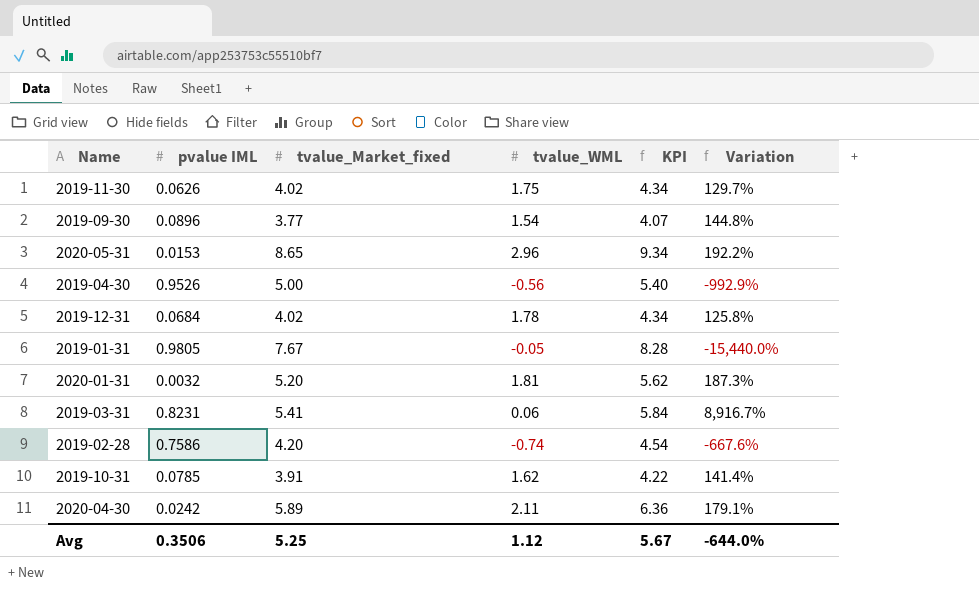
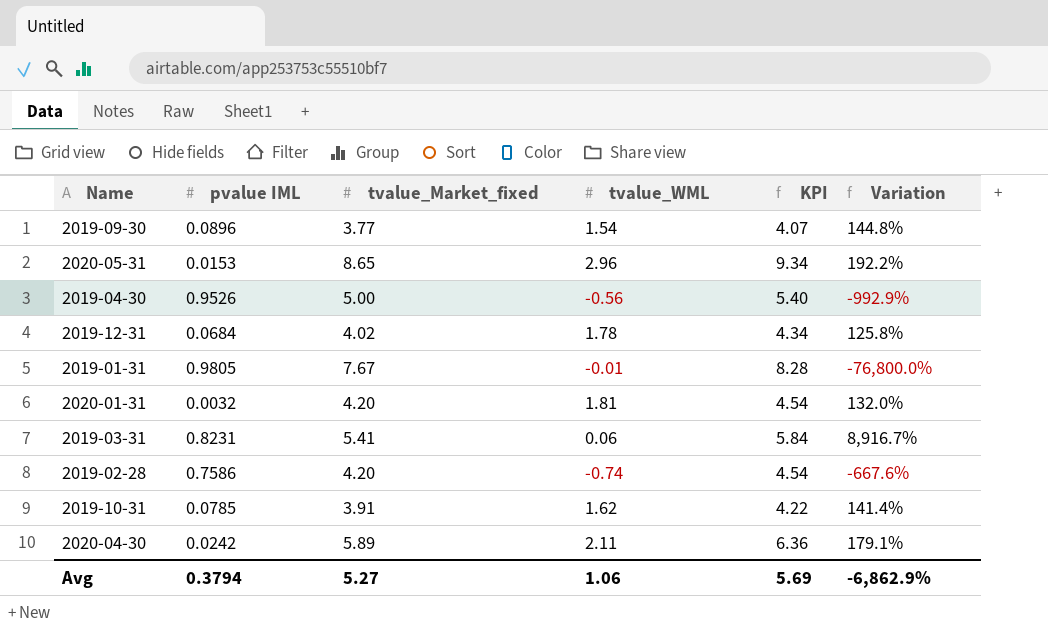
row 2019-11-30: 0.0626 | 4.02 | 1.75 | 4.34 | 129.7% -> none
2019-01-31 | tvalue_WML: -0.05 -> -0.01
2019-01-31 | Variation: -15,440.0% -> -76,800.0%
2020-01-31 | tvalue_Market_fixed: 5.20 -> 4.20
2020-01-31 | KPI: 5.62 -> 4.54
2020-01-31 | Variation: 187.3% -> 132.0%
Avg | pvalue IML: 0.3506 -> 0.3794
Avg | tvalue_Market_fixed: 5.25 -> 5.27
Avg | tvalue_WML: 1.12 -> 1.06
Avg | KPI: 5.67 -> 5.69
Avg | Variation: -644.0% -> -6,862.9%

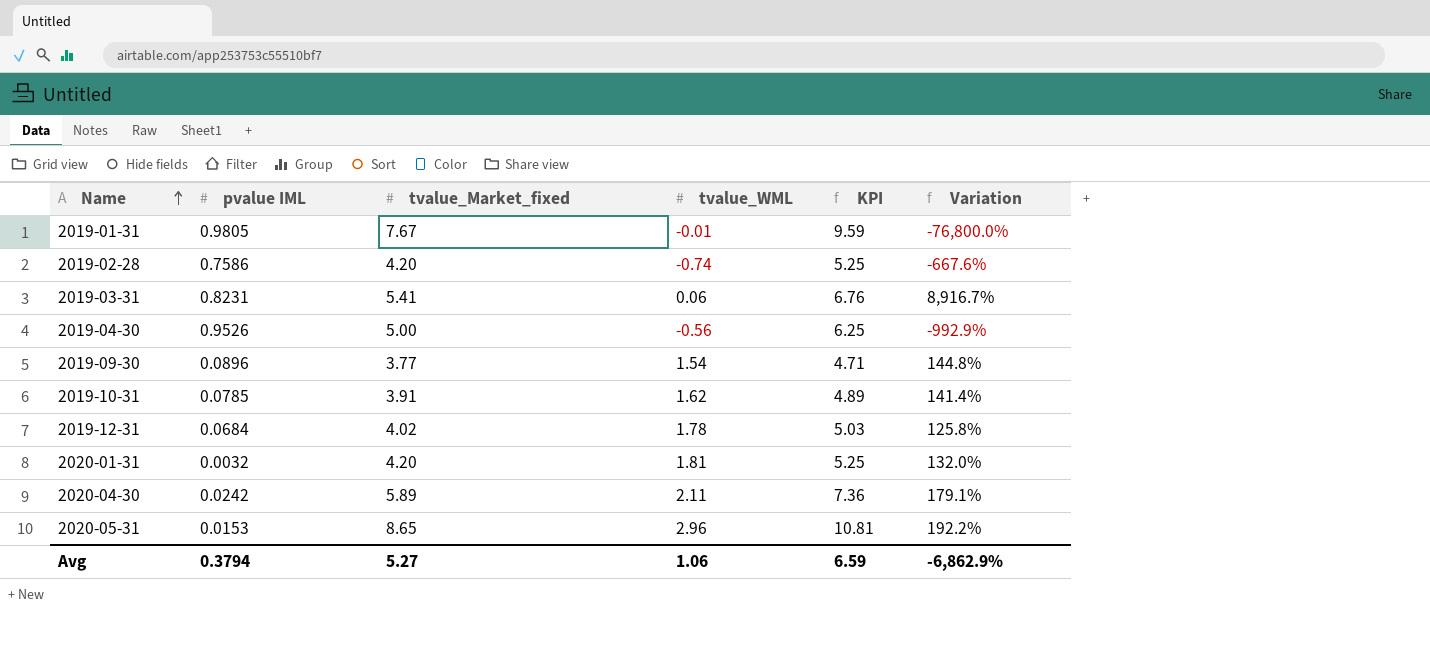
row order: none -> Name ascending
column KPI | formula: [tvalue_Market_fixed] * 1.08 -> [tvalue_Market_fixed] * 1.25
Avg | KPI: 5.69 -> 6.59

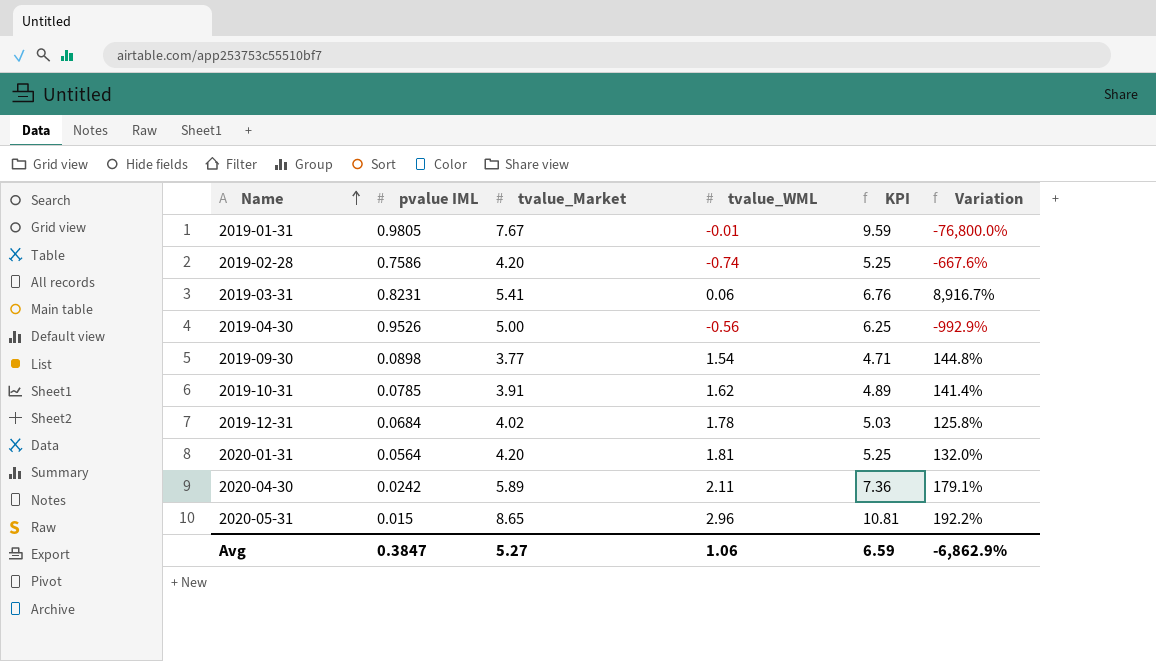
column name: tvalue_Market_fixed -> tvalue_Market
2019-09-30 | pvalue IML: 0.0896 -> 0.0898
2020-01-31 | pvalue IML: 0.0032 -> 0.0564
2020-05-31 | pvalue IML: 0.0153 -> 0.015
Avg | pvalue IML: 0.3794 -> 0.3847

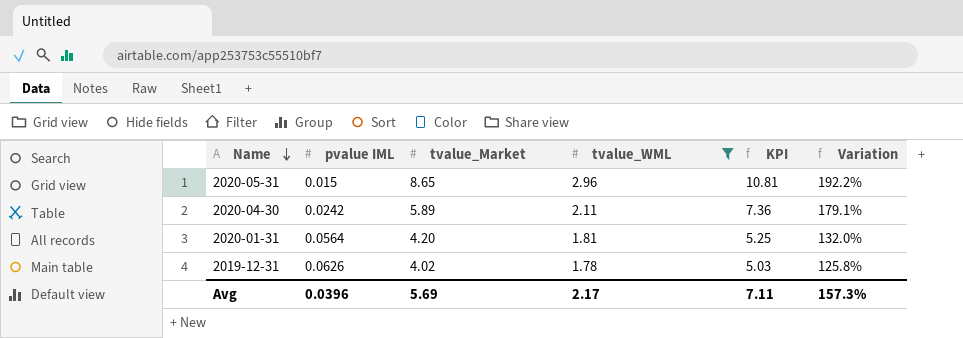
filter: none -> tvalue_WML >= 1.78
row order: Name ascending -> Name descending
2019-12-31 | pvalue IML: 0.0684 -> 0.0626
Avg | pvalue IML: 0.3847 -> 0.0396
Avg | tvalue_Market: 5.27 -> 5.69
Avg | tvalue_WML: 1.06 -> 2.17
Avg | KPI: 6.59 -> 7.11
Avg | Variation: -6,862.9% -> 157.3%

